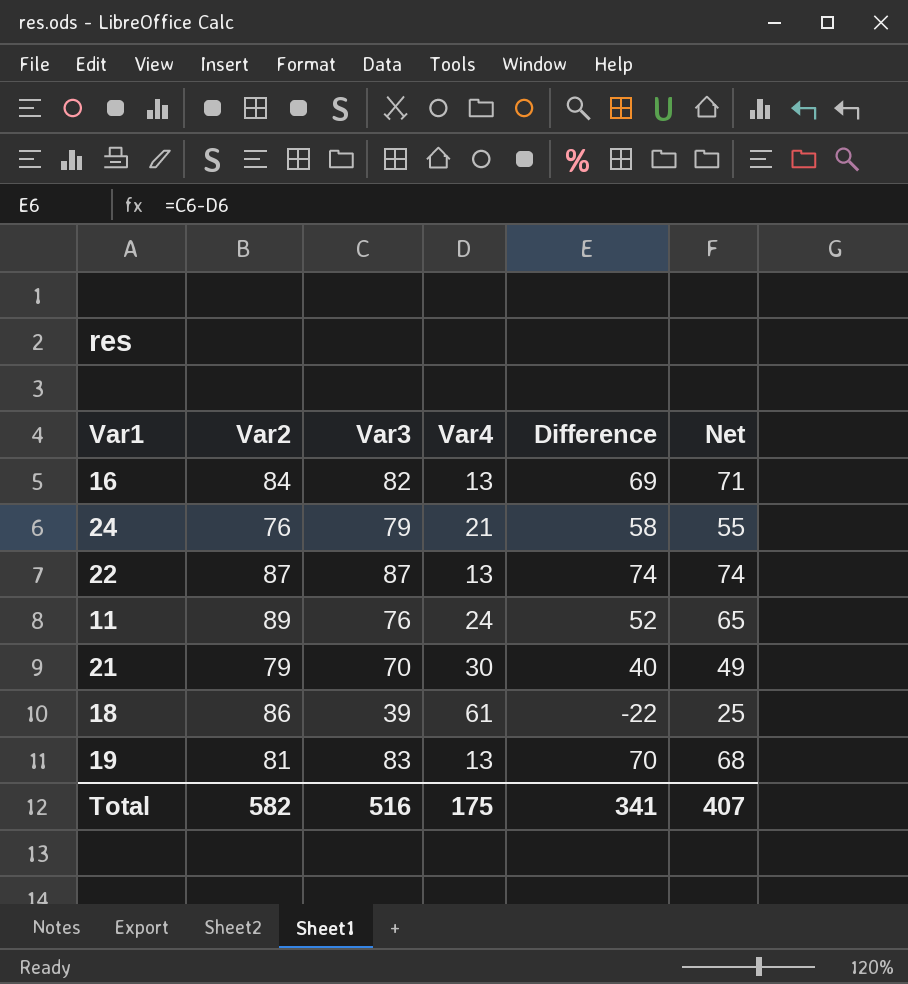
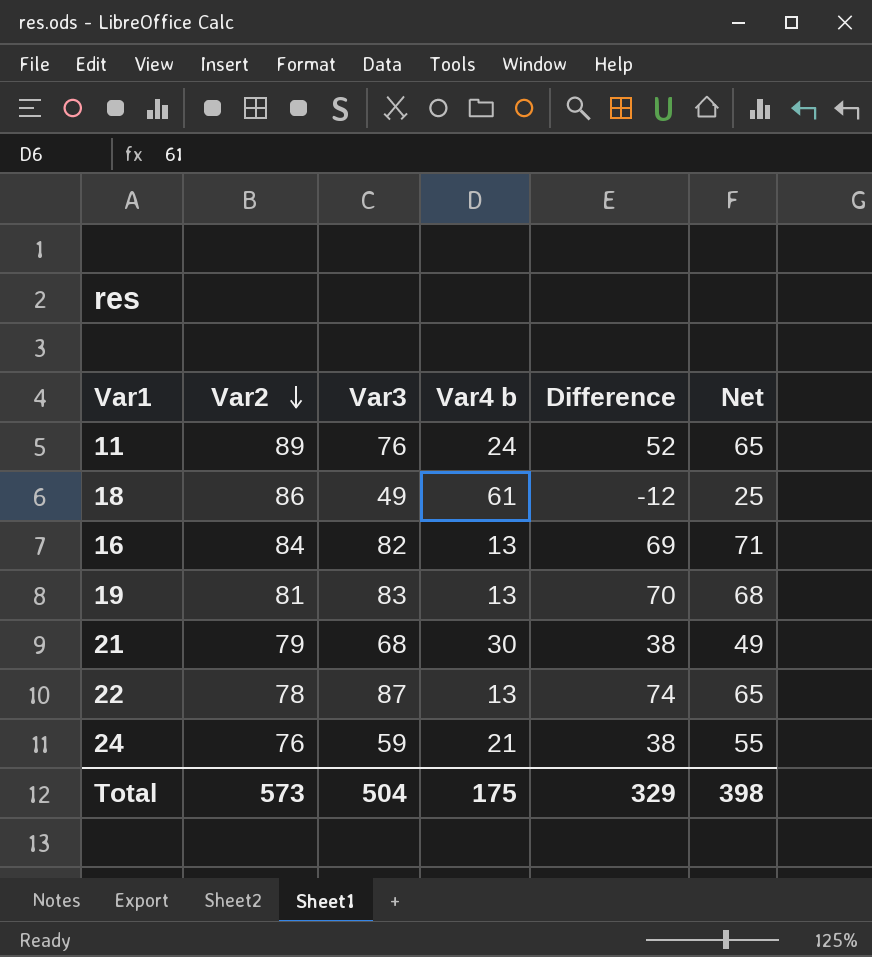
row order: none -> Var2 descending
column name: Var4 -> Var4 b
18 | Var3: 39 -> 49
18 | Difference: -22 -> -12
21 | Var3: 70 -> 68
21 | Difference: 40 -> 38
22 | Var2: 87 -> 78
22 | Net: 74 -> 65
24 | Var3: 79 -> 59
24 | Difference: 58 -> 38
Total | Var2: 582 -> 573
Total | Var3: 516 -> 504
Total | Difference: 341 -> 329
Total | Net: 407 -> 398

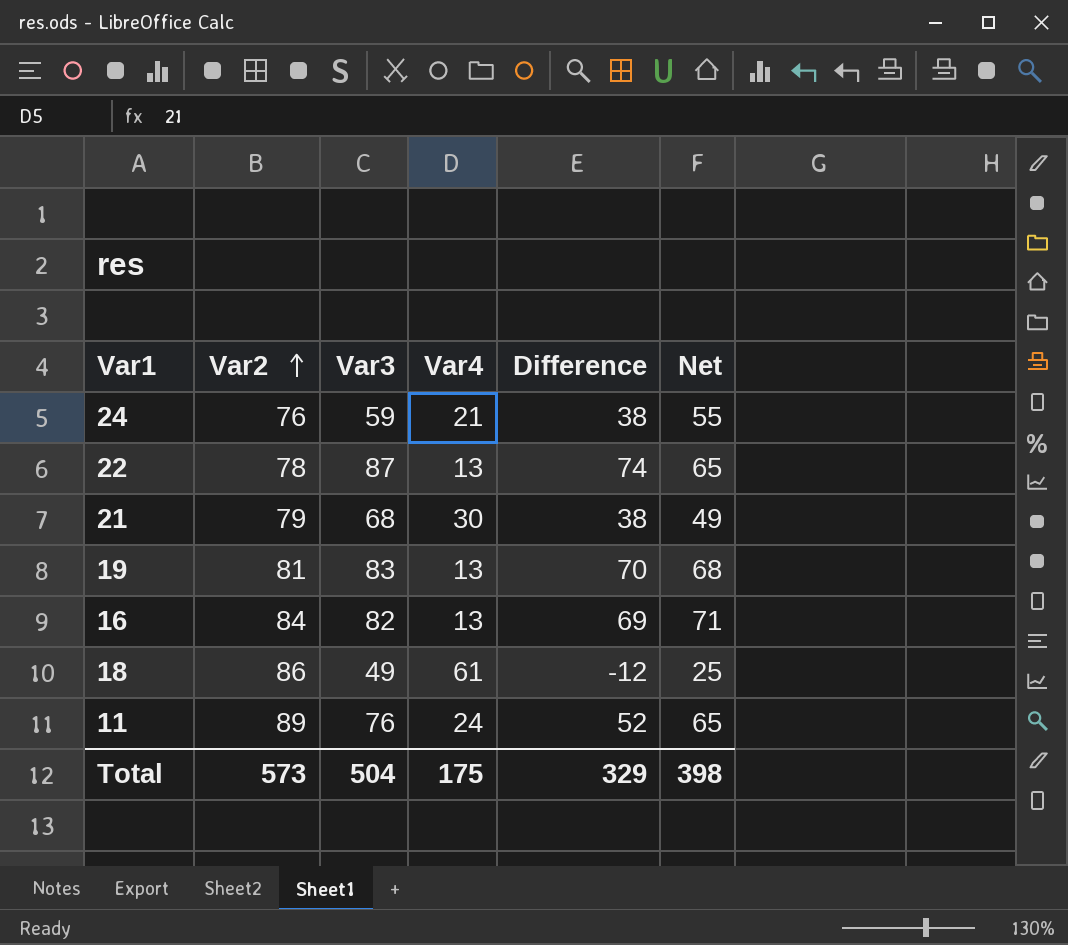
row order: Var2 descending -> Var2 ascending
column name: Var4 b -> Var4

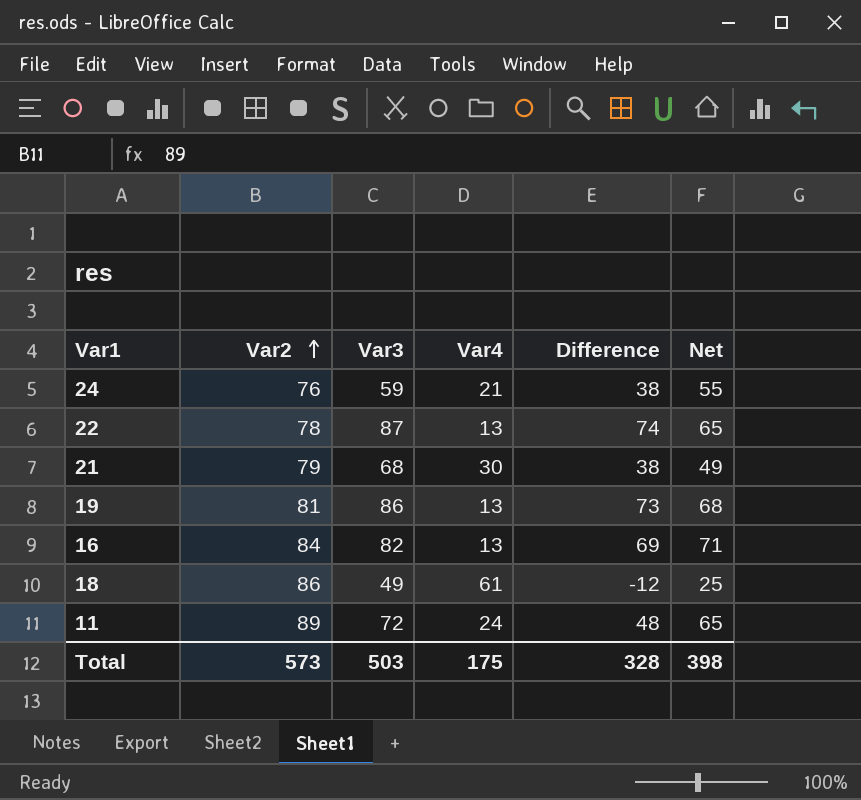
19 | Var3: 83 -> 86
19 | Difference: 70 -> 73
11 | Var3: 76 -> 72
11 | Difference: 52 -> 48
Total | Var3: 504 -> 503
Total | Difference: 329 -> 328

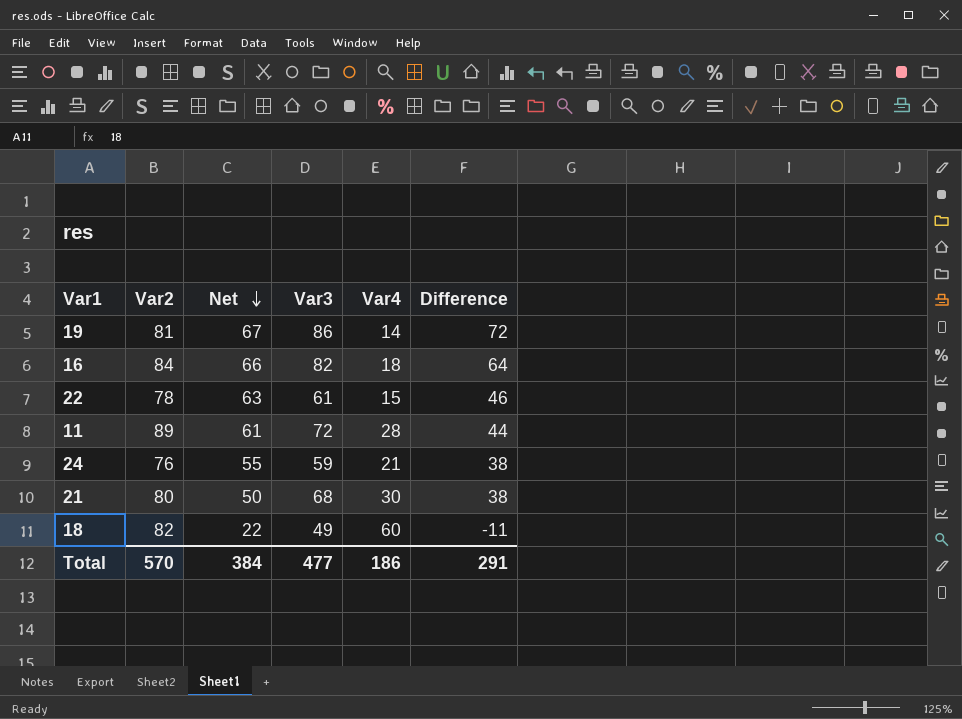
row order: Var2 ascending -> Net descending
column Net | position: 6 -> 3
19 | Net: 68 -> 67
19 | Var4: 13 -> 14
19 | Difference: 73 -> 72
16 | Net: 71 -> 66
16 | Var4: 13 -> 18
16 | Difference: 69 -> 64
22 | Net: 65 -> 63
22 | Var3: 87 -> 61
22 | Var4: 13 -> 15
22 | Difference: 74 -> 46
11 | Net: 65 -> 61
11 | Var4: 24 -> 28
11 | Difference: 48 -> 44
21 | Var2: 79 -> 80
21 | Net: 49 -> 50
18 | Var2: 86 -> 82
18 | Net: 25 -> 22
18 | Var4: 61 -> 60
18 | Difference: -12 -> -11
Total | Var2: 573 -> 570
Total | Net: 398 -> 384
Total | Var3: 503 -> 477
Total | Var4: 175 -> 186
Total | Difference: 328 -> 291

